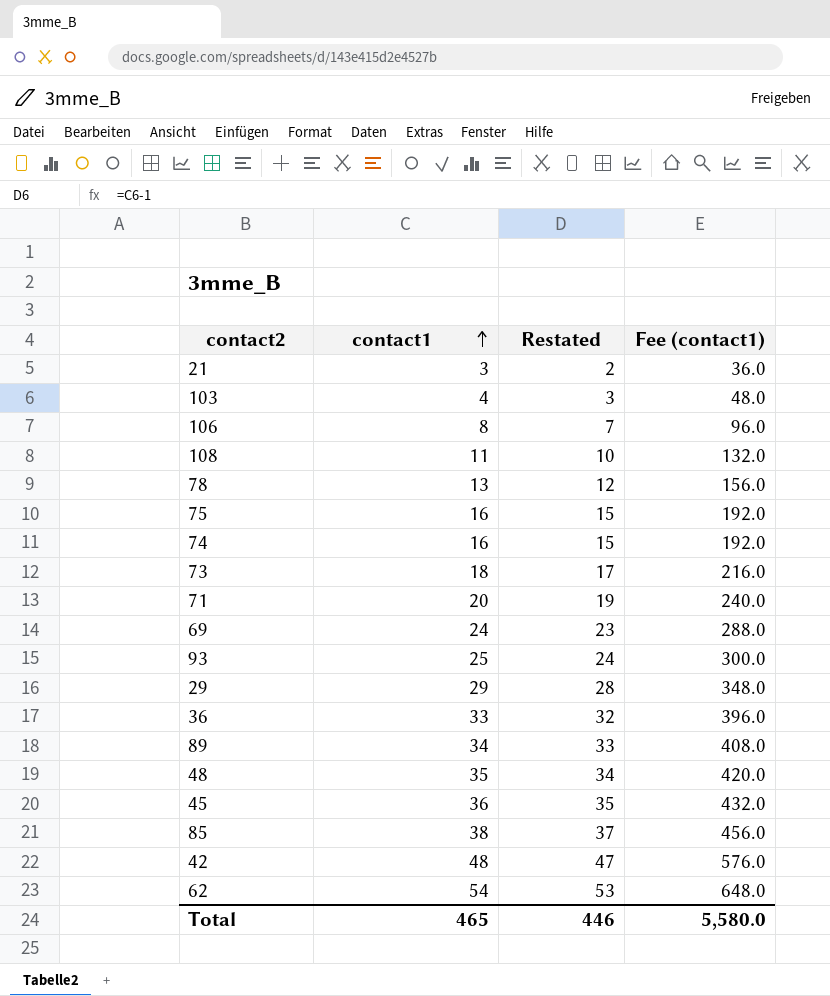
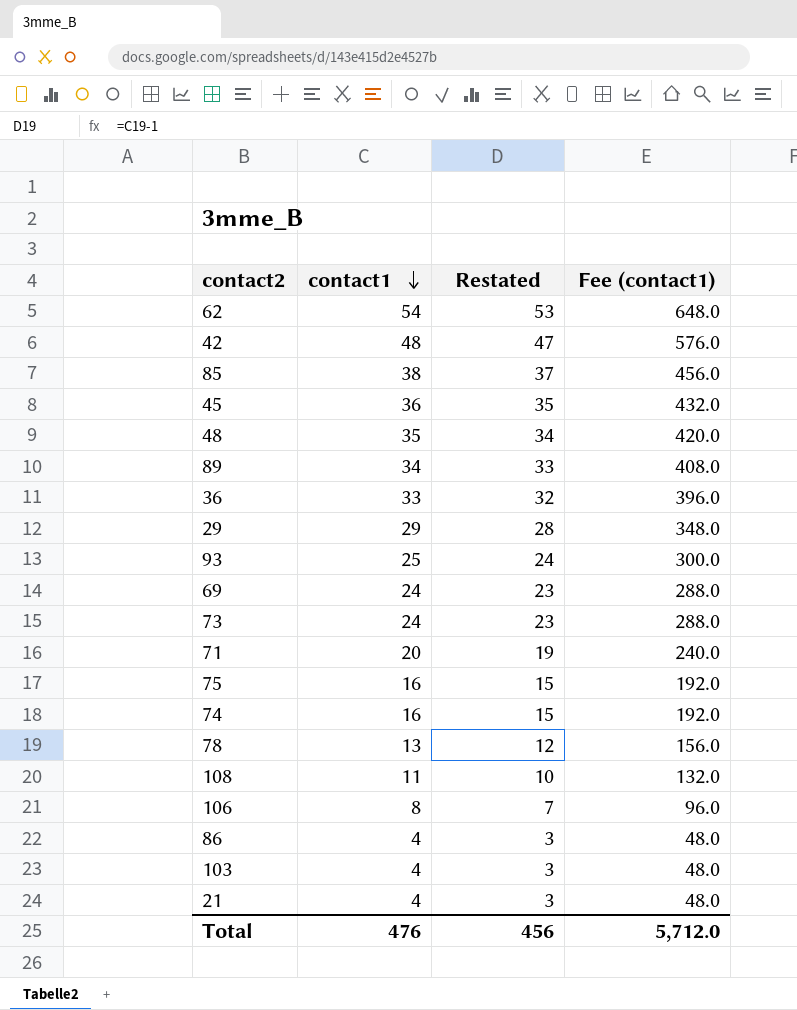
row order: contact1 ascending -> contact1 descending
73 | contact1: 18 -> 24
73 | Restated: 17 -> 23
73 | Fee (contact1): 216.0 -> 288.0
row 86: none -> 4 | 3 | 48.0
21 | contact1: 3 -> 4
21 | Restated: 2 -> 3
21 | Fee (contact1): 36.0 -> 48.0
Total | contact1: 465 -> 476
Total | Restated: 446 -> 456
Total | Fee (contact1): 5,580.0 -> 5,712.0

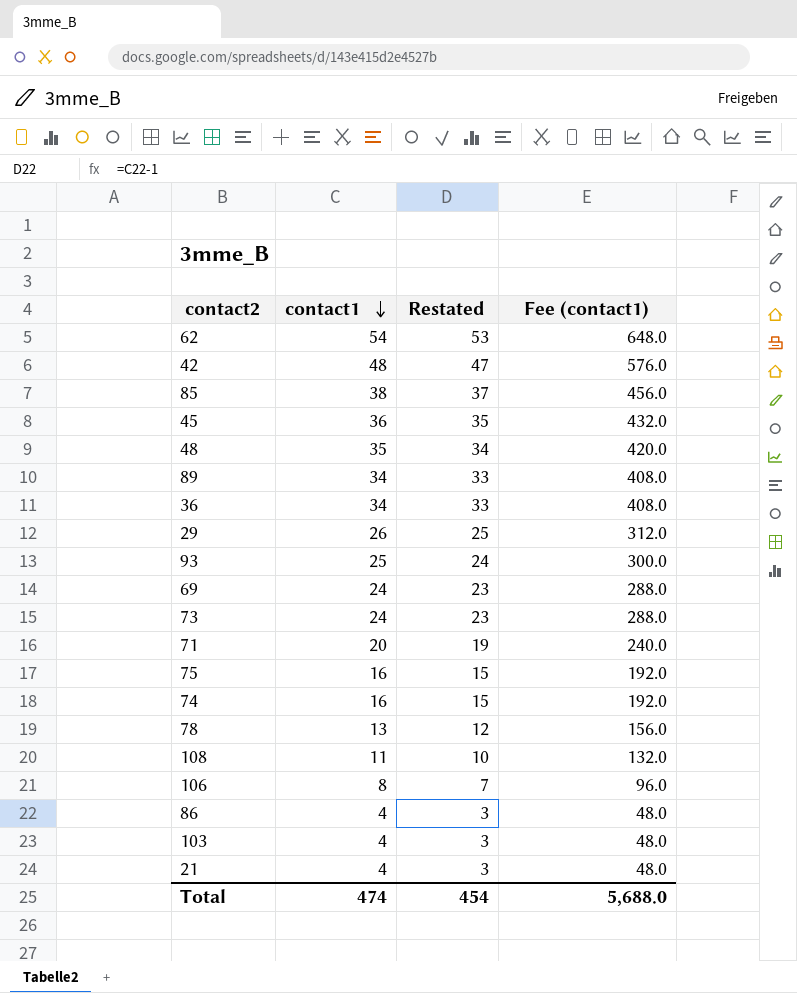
36 | contact1: 33 -> 34
36 | Restated: 32 -> 33
36 | Fee (contact1): 396.0 -> 408.0
29 | contact1: 29 -> 26
29 | Restated: 28 -> 25
29 | Fee (contact1): 348.0 -> 312.0
Total | contact1: 476 -> 474
Total | Restated: 456 -> 454
Total | Fee (contact1): 5,712.0 -> 5,688.0

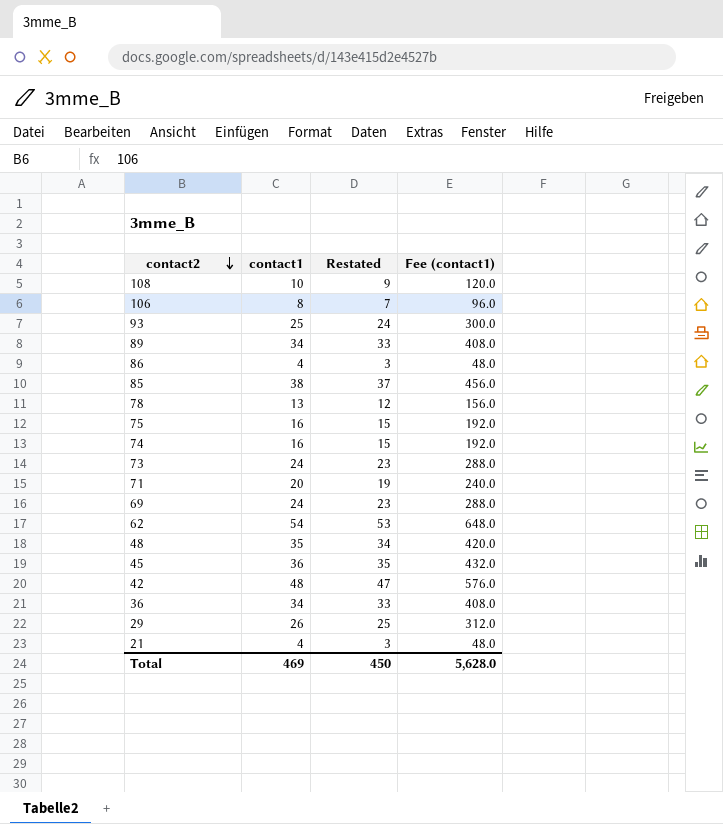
row order: contact1 descending -> contact2 descending
row 103: 4 | 3 | 48.0 -> none
108 | contact1: 11 -> 10
108 | Restated: 10 -> 9
108 | Fee (contact1): 132.0 -> 120.0
Total | contact1: 474 -> 469
Total | Restated: 454 -> 450
Total | Fee (contact1): 5,688.0 -> 5,628.0

